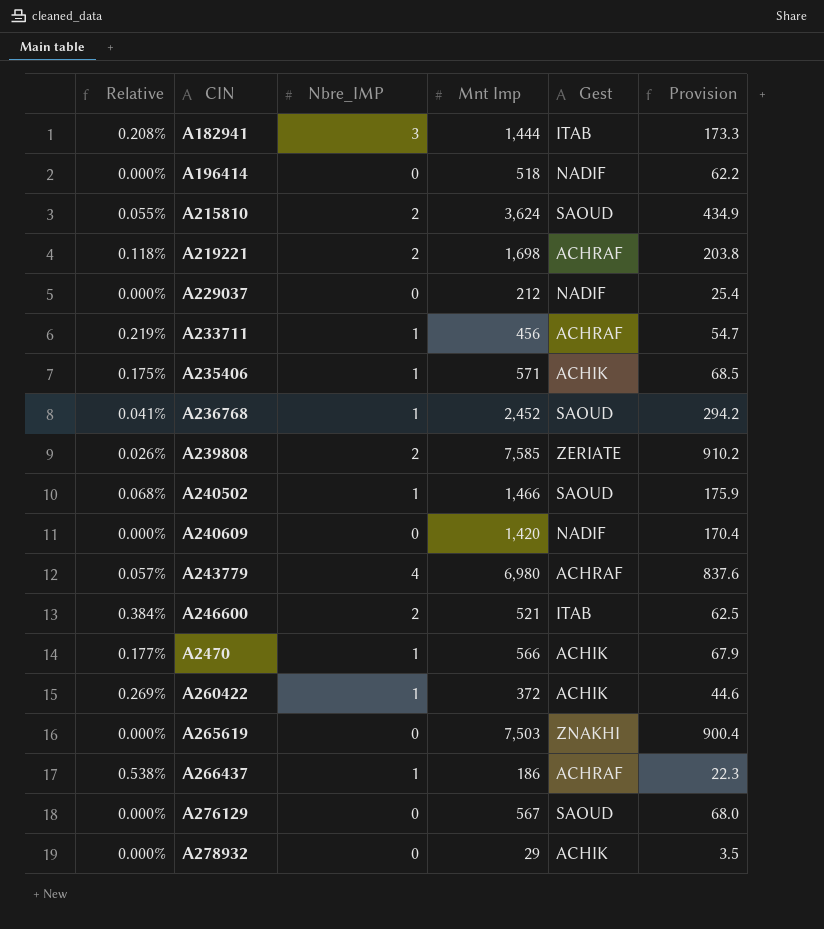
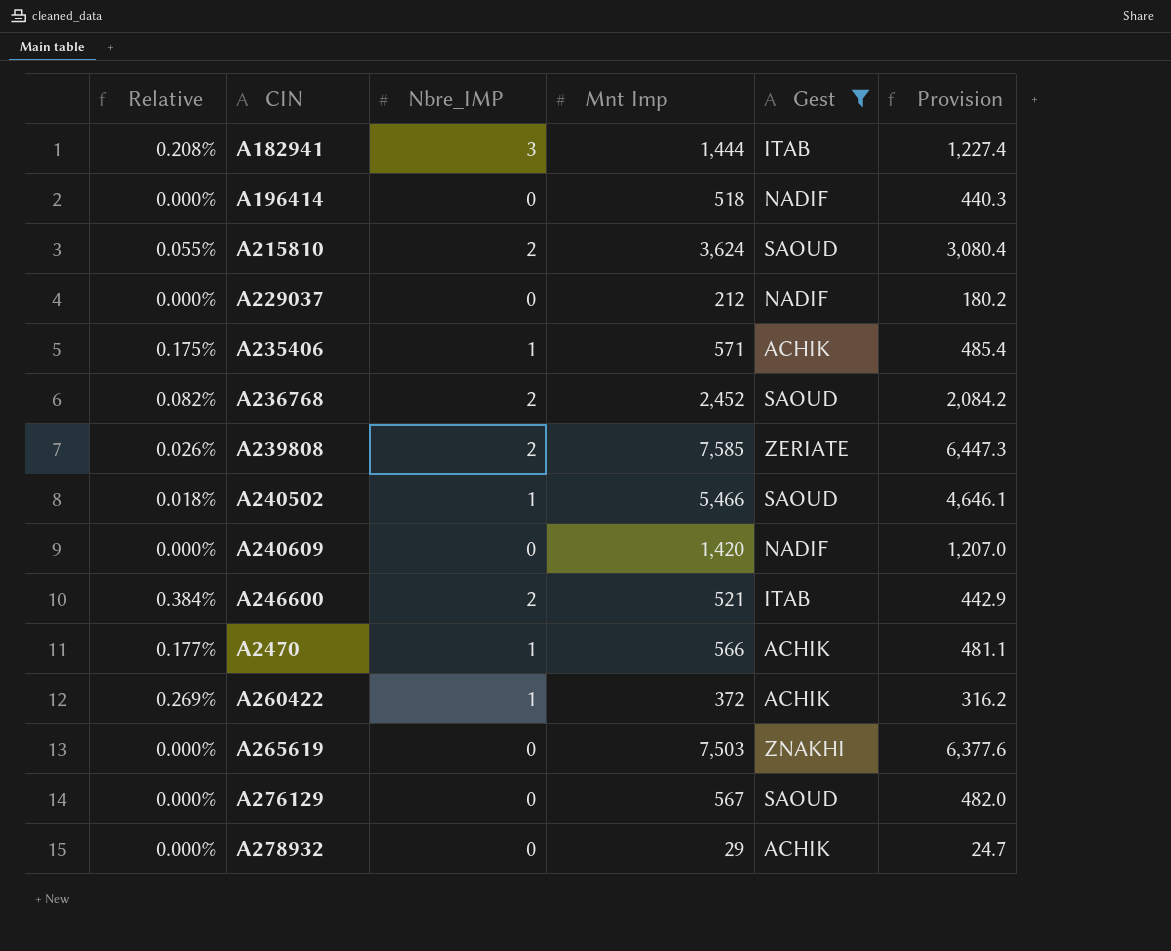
filter: none -> Gest != ACHRAF
column Provision | formula: [Mnt Imp] * 0.12 -> [Mnt Imp] * 0.85
A236768 | Relative: 0.041% -> 0.082%
A236768 | Nbre_IMP: 1 -> 2
A240502 | Relative: 0.068% -> 0.018%
A240502 | Mnt Imp: 1,466 -> 5,466

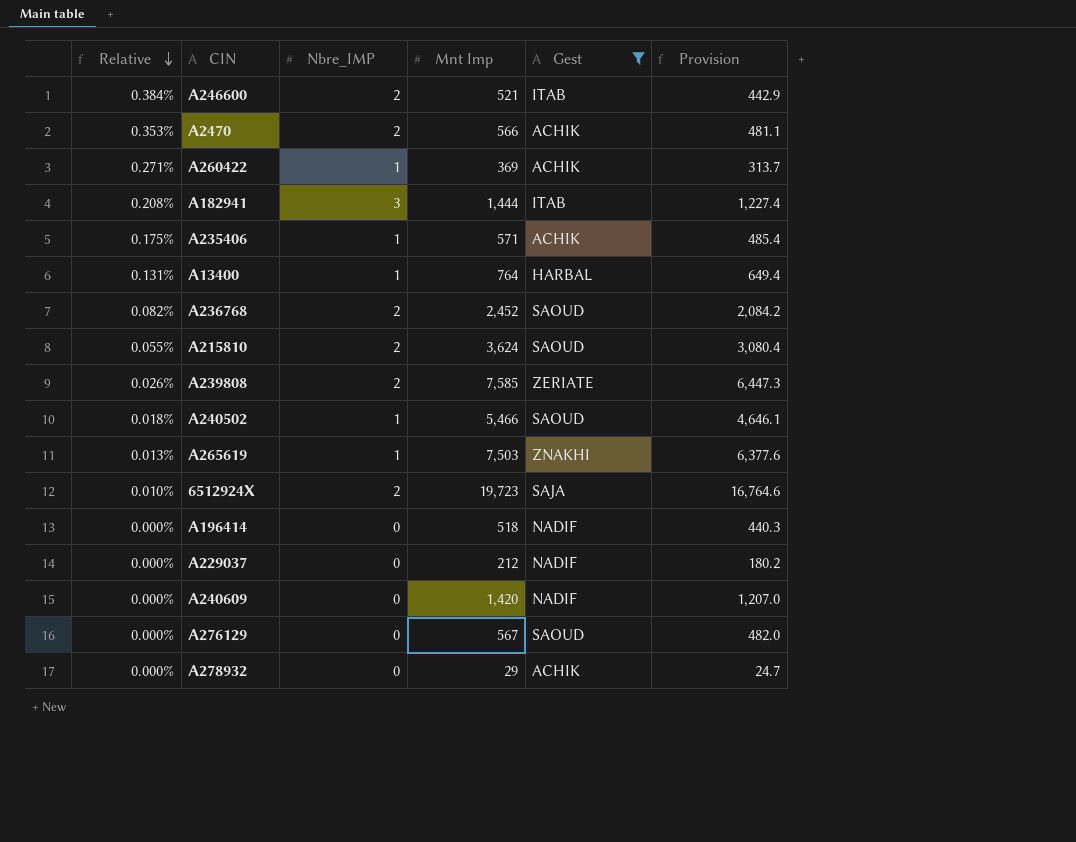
row order: none -> Relative descending
A2470 | Relative: 0.177% -> 0.353%
A2470 | Nbre_IMP: 1 -> 2
A260422 | Relative: 0.269% -> 0.271%
A260422 | Mnt Imp: 372 -> 369
A260422 | Provision: 316.2 -> 313.7
row A13400: none -> 0.131% | 1 | 764 | HARBAL | 649.4
A265619 | Relative: 0.000% -> 0.013%
A265619 | Nbre_IMP: 0 -> 1
row 6512924X: none -> 0.010% | 2 | 19,723 | SAJA | 16,764.6

